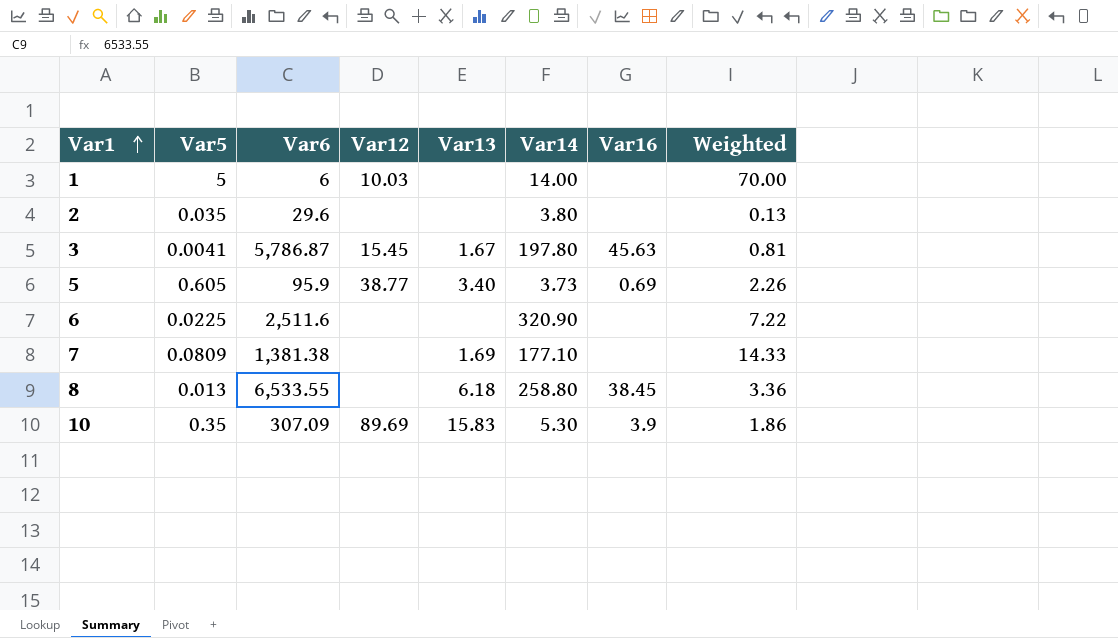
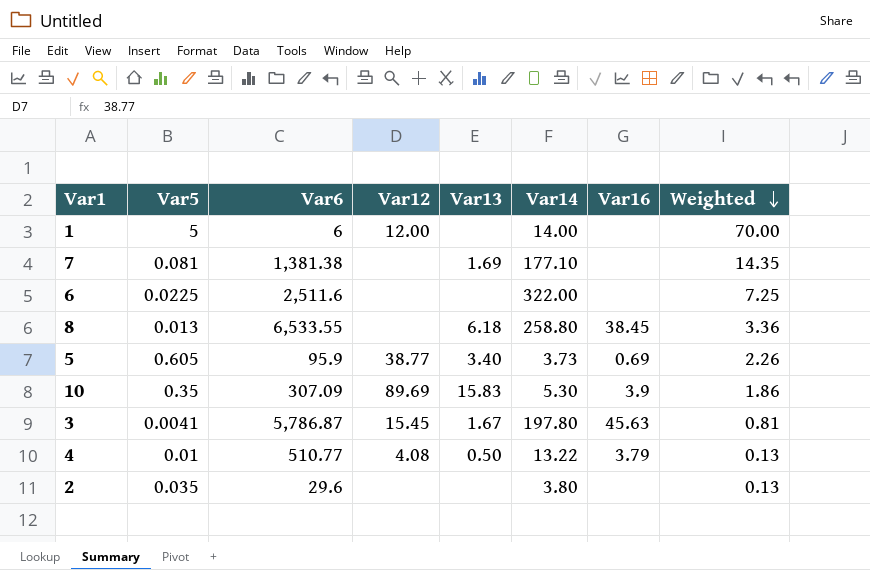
row order: Var1 ascending -> Weighted descending
1 | Var12: 10.03 -> 12.00
7 | Var5: 0.0809 -> 0.081
7 | Weighted: 14.33 -> 14.35
6 | Var14: 320.90 -> 322.00
6 | Weighted: 7.22 -> 7.25
row 4: none -> 0.01 | 510.77 | 4.08 | 0.50 | 13.22 | 3.79 | 0.13

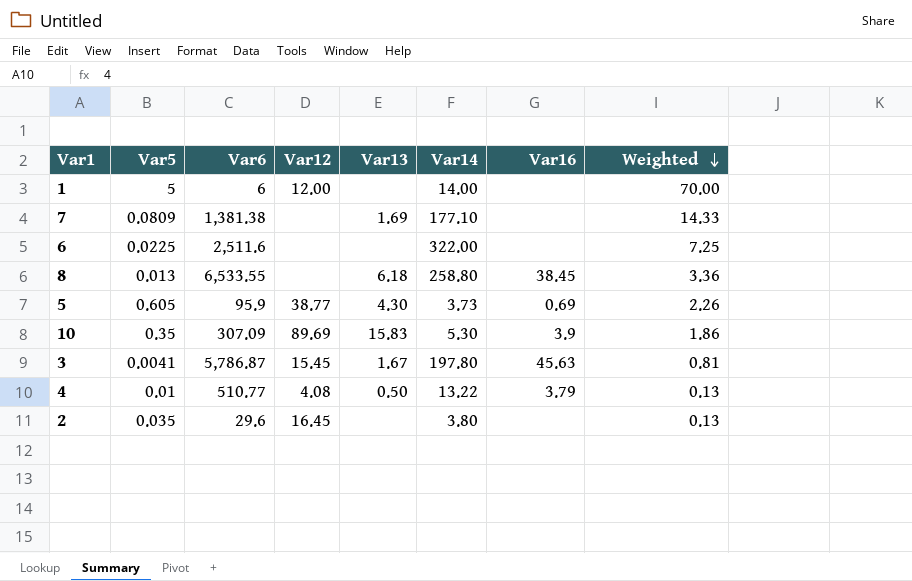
7 | Var5: 0.081 -> 0.0809
7 | Weighted: 14.35 -> 14.33
5 | Var13: 3.40 -> 4.30
2 | Var12: none -> 16.45

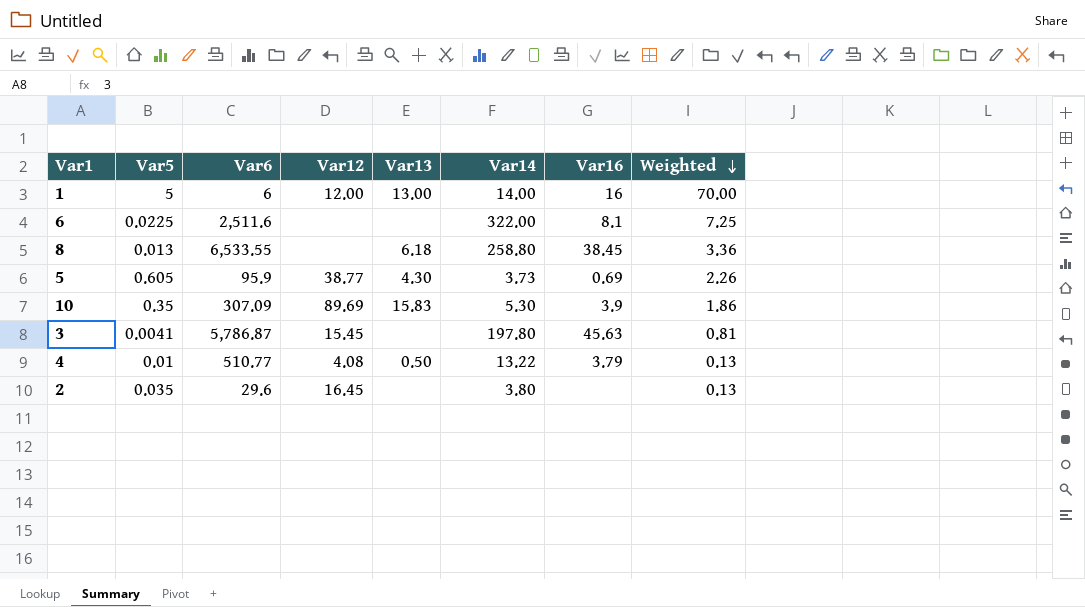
row 7: 0.0809 | 1,381.38 | none | 1.69 | 177.10 | none | 14.33 -> none
1 | Var13: none -> 13.00
1 | Var16: none -> 16
6 | Var16: none -> 8.1
3 | Var13: 1.67 -> none

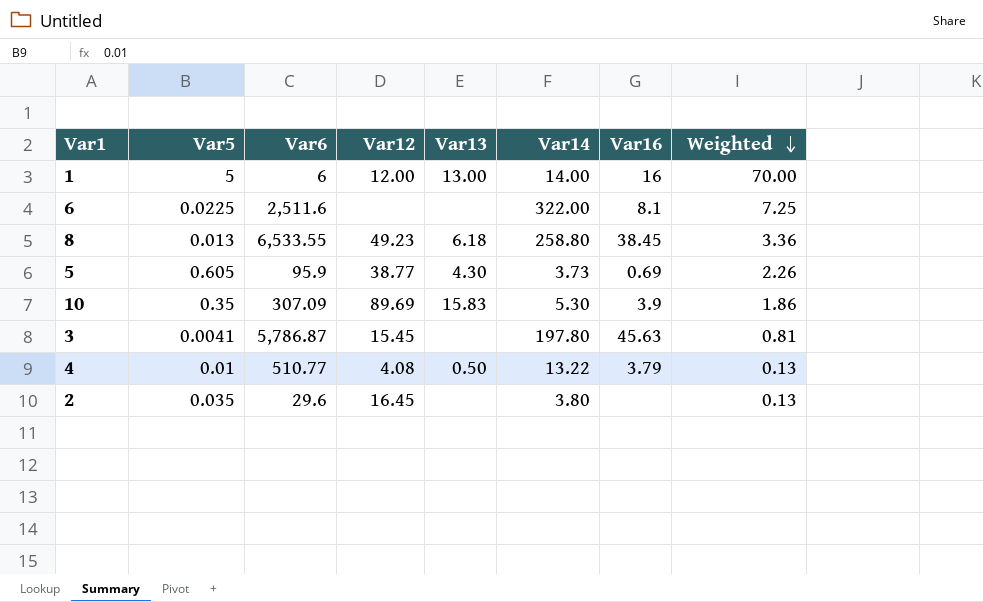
8 | Var12: none -> 49.23

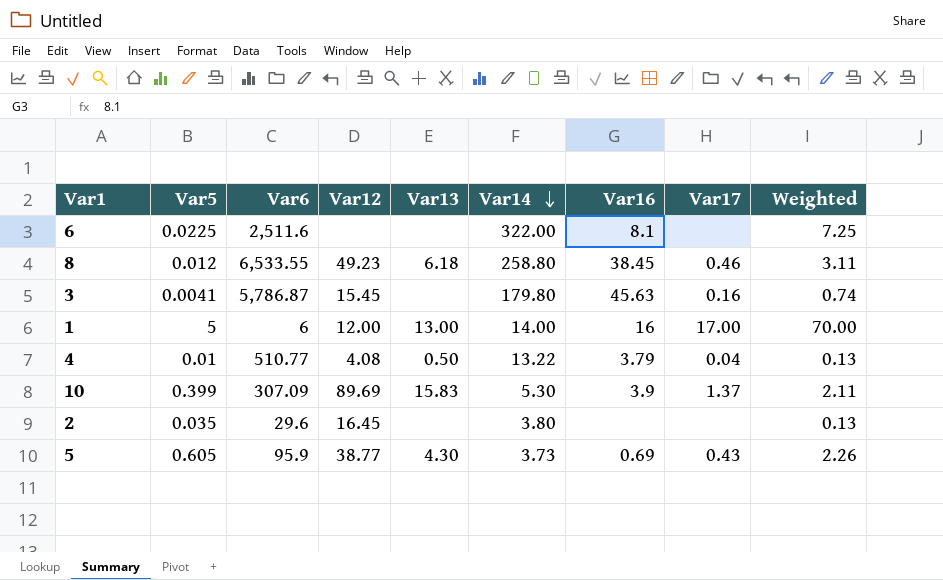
row order: Weighted descending -> Var14 descending
column Var17 | position: none -> 8
8 | Var5: 0.013 -> 0.012
8 | Weighted: 3.36 -> 3.11
3 | Var14: 197.80 -> 179.80
3 | Weighted: 0.81 -> 0.74
10 | Var5: 0.35 -> 0.399
10 | Weighted: 1.86 -> 2.11

